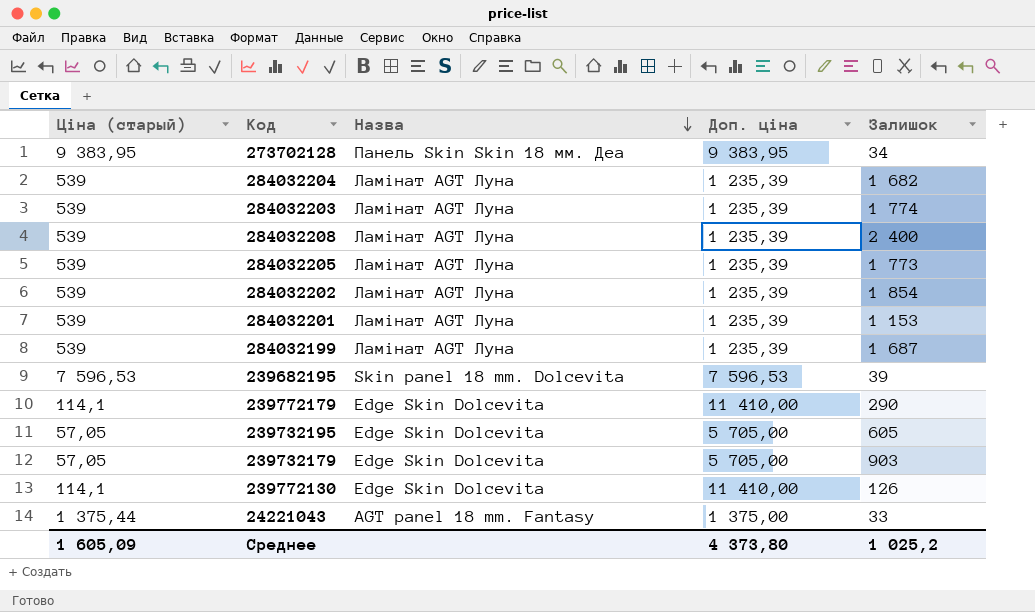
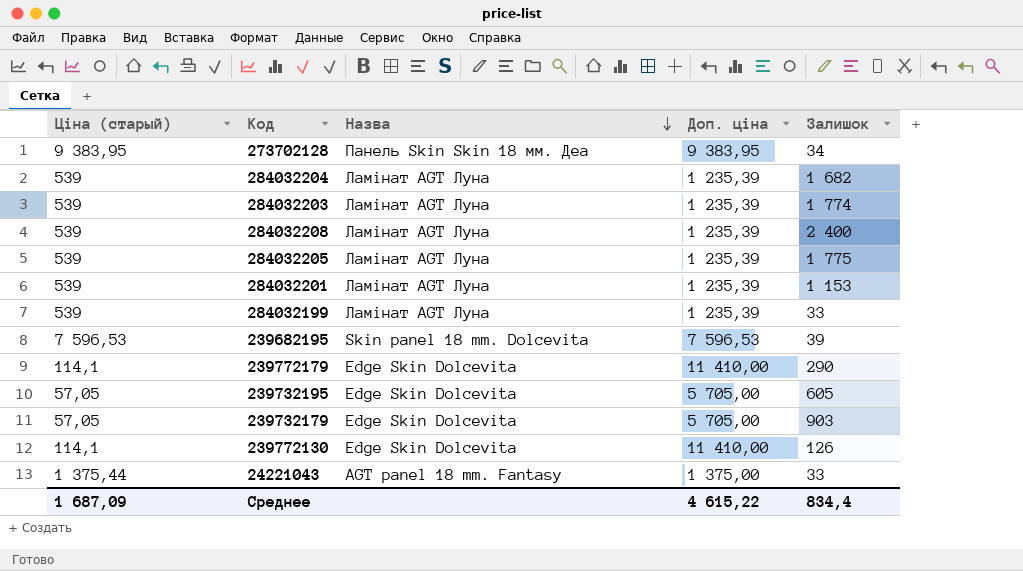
row 284032202: 539 | Ламінат AGT Луна | 1 235,39 | 1 854 -> none
284032205 | Залишок: 1 773 -> 1 775
284032199 | Залишок: 1 687 -> 33
Среднее | Ціна (старый): 1 605,09 -> 1 687,09
Среднее | Доп. ціна: 4 373,80 -> 4 615,22
Среднее | Залишок: 1 025,2 -> 834,4

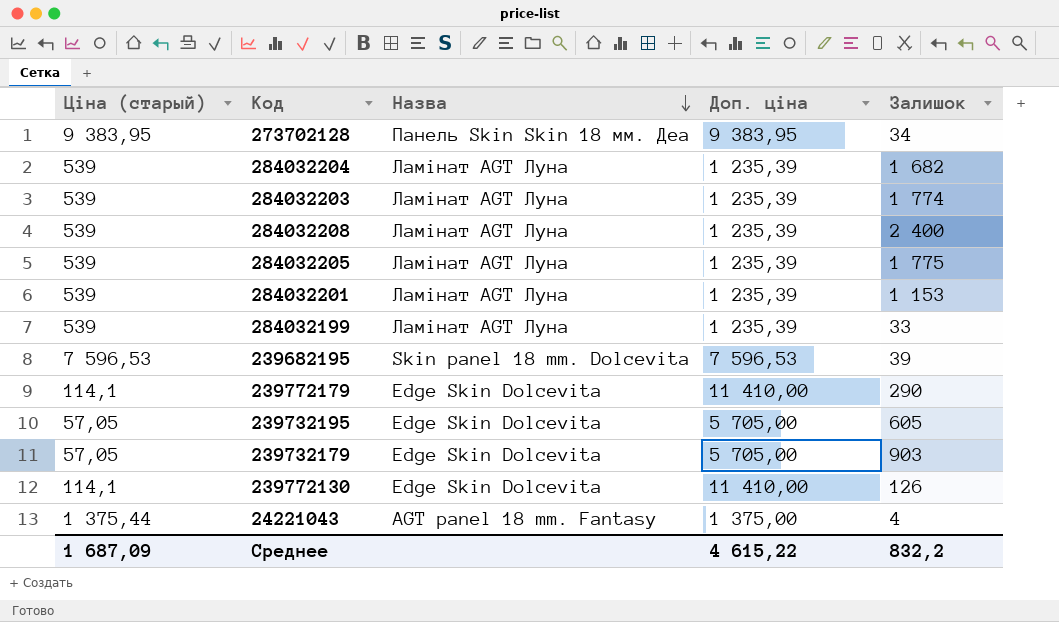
24221043 | Залишок: 33 -> 4
Среднее | Залишок: 834,4 -> 832,2

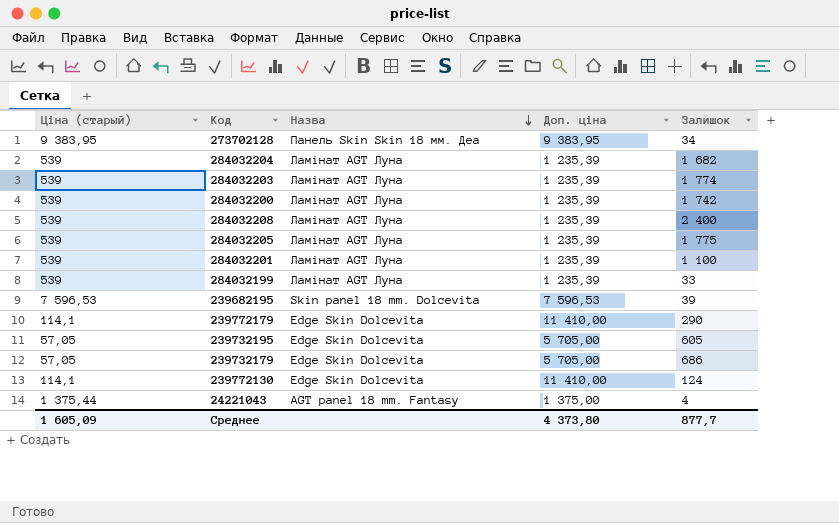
row 284032200: none -> 539 | Ламінат AGT Луна | 1 235,39 | 1 742
284032201 | Залишок: 1 153 -> 1 100
239732179 | Залишок: 903 -> 686
239772130 | Залишок: 126 -> 124
Среднее | Ціна (старый): 1 687,09 -> 1 605,09
Среднее | Доп. ціна: 4 615,22 -> 4 373,80
Среднее | Залишок: 832,2 -> 877,7

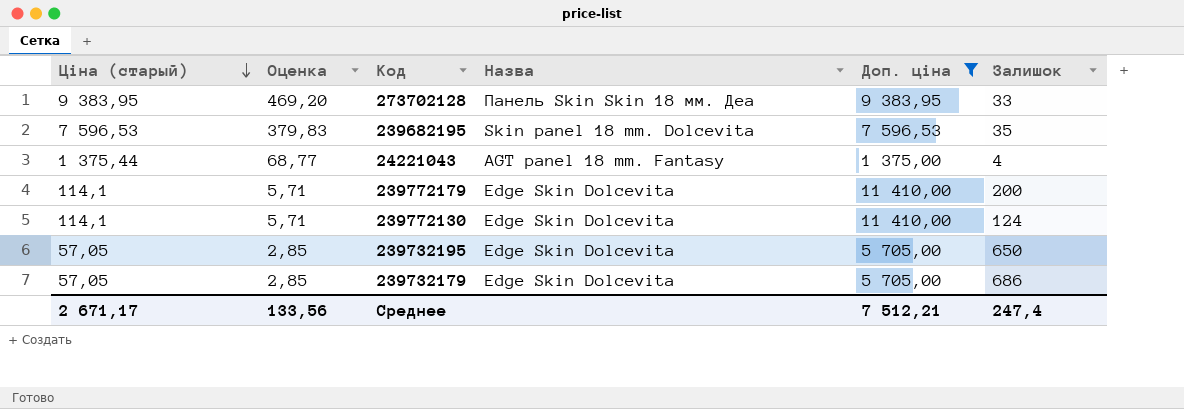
filter: none -> Доп. ціна != 1 235,39
row order: Назва descending -> Ціна (старый) descending
column Оценка | formula: none -> [Ціна (старый)] * 0,05
273702128 | Залишок: 34 -> 33
239682195 | Залишок: 39 -> 35
239772179 | Залишок: 290 -> 200
239732195 | Залишок: 605 -> 650
Среднее | Ціна (старый): 1 605,09 -> 2 671,17
Среднее | Доп. ціна: 4 373,80 -> 7 512,21
Среднее | Залишок: 877,7 -> 247,4

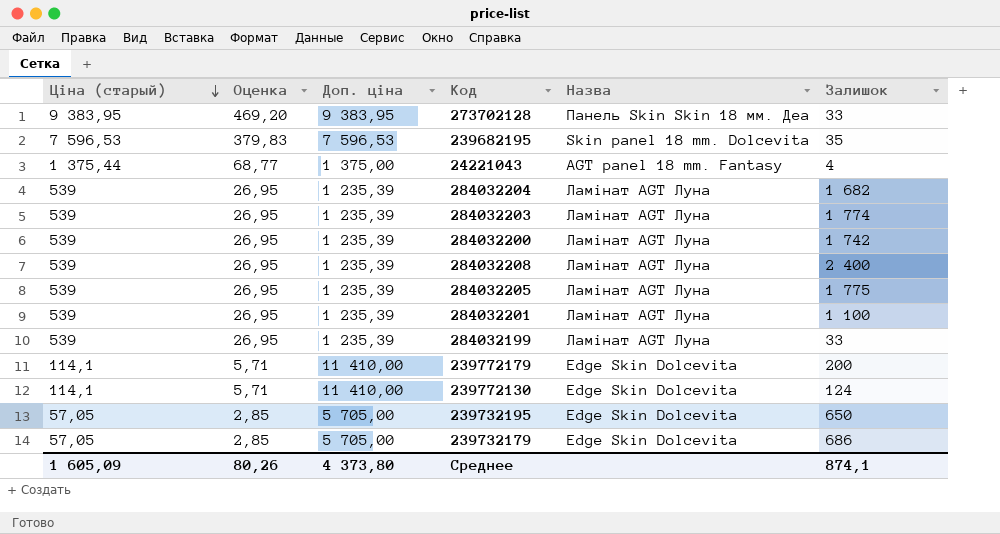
filter: Доп. ціна != 1 235,39 -> none
column Доп. ціна | position: 5 -> 3
Среднее | Ціна (старый): 2 671,17 -> 1 605,09
Среднее | Оценка: 133,56 -> 80,26
Среднее | Доп. ціна: 7 512,21 -> 4 373,80
Среднее | Залишок: 247,4 -> 874,1

